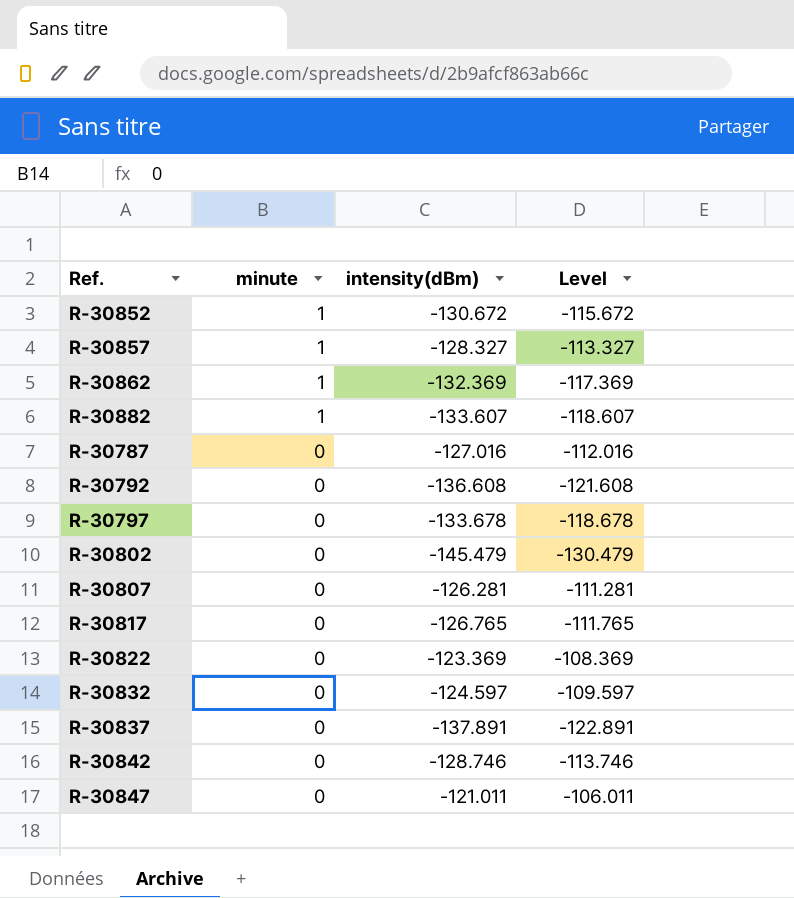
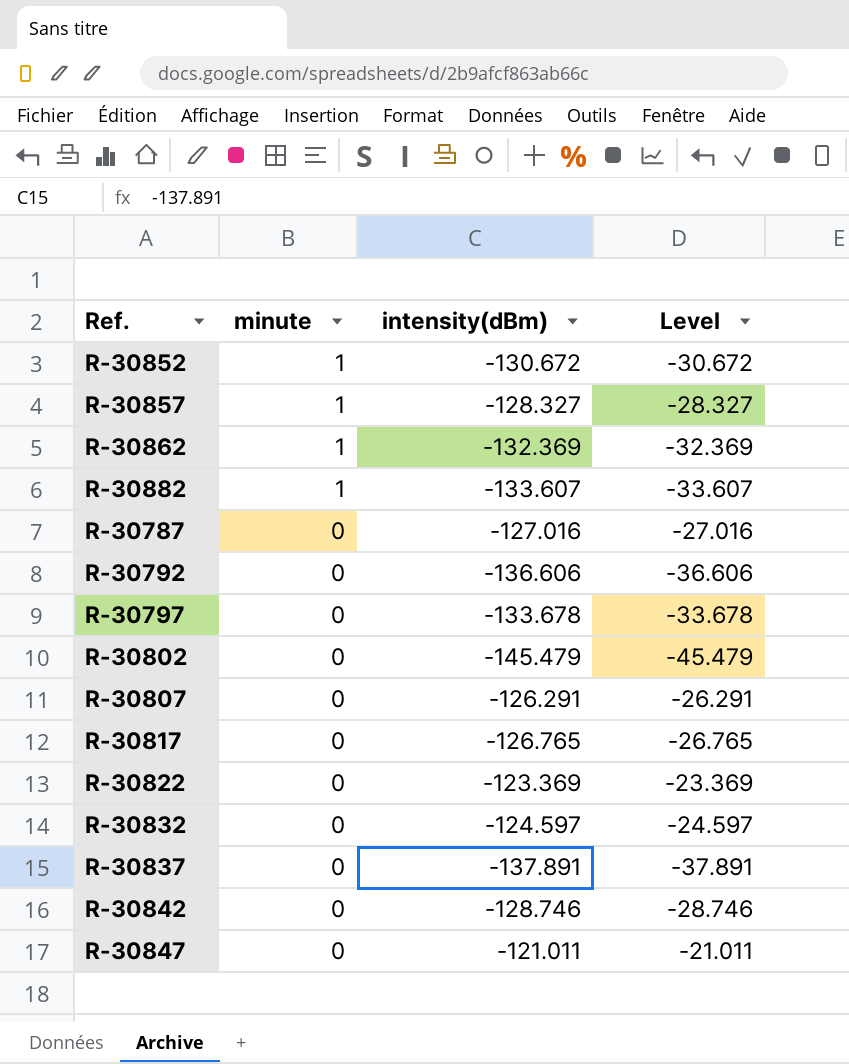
column Level | formula: [intensity(dBm)] + 15 -> [intensity(dBm)] + 100
R-30792 | intensity(dBm): -136.608 -> -136.606
R-30807 | intensity(dBm): -126.281 -> -126.291

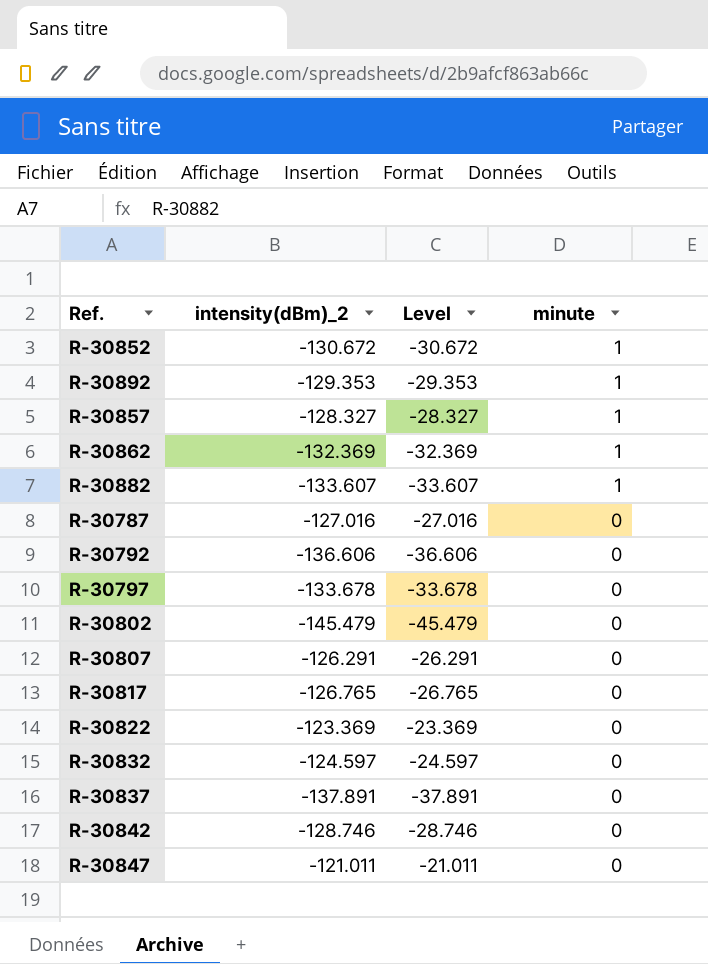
column name: intensity(dBm) -> intensity(dBm)_2
column minute | position: 2 -> 4
row R-30892: none -> -129.353 | -29.353 | 1

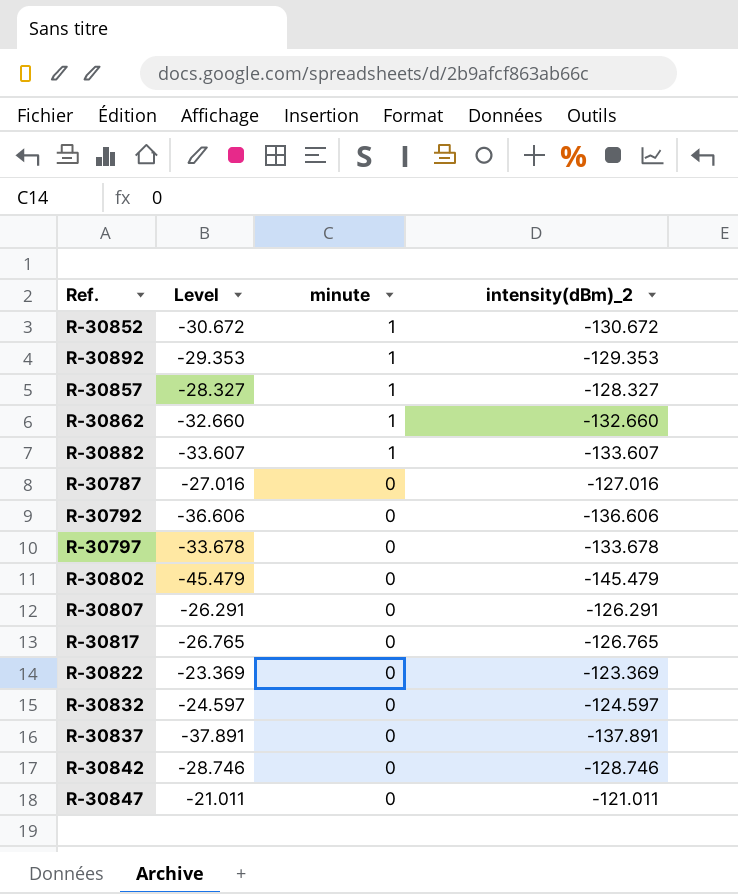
column intensity(dBm)_2 | position: 2 -> 4
R-30862 | Level: -32.369 -> -32.660
R-30862 | intensity(dBm)_2: -132.369 -> -132.660

